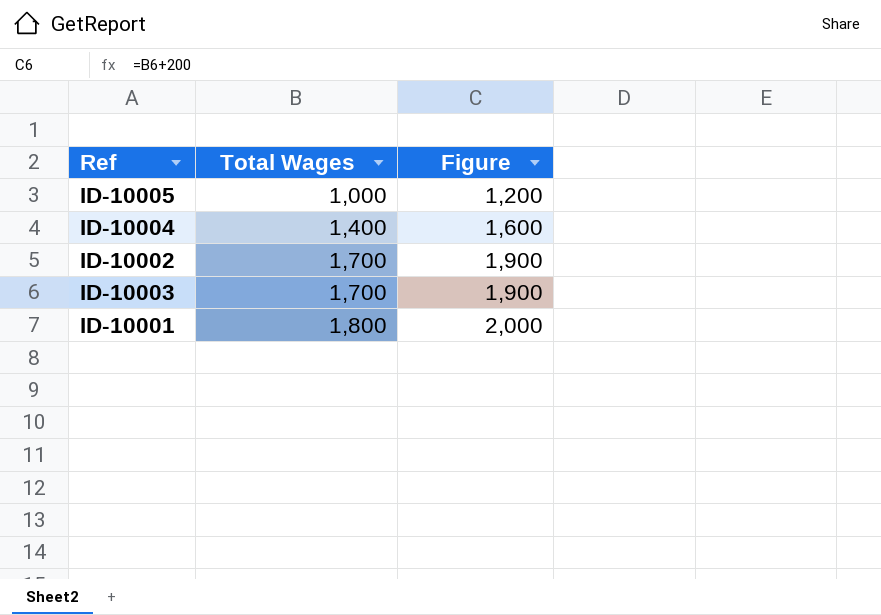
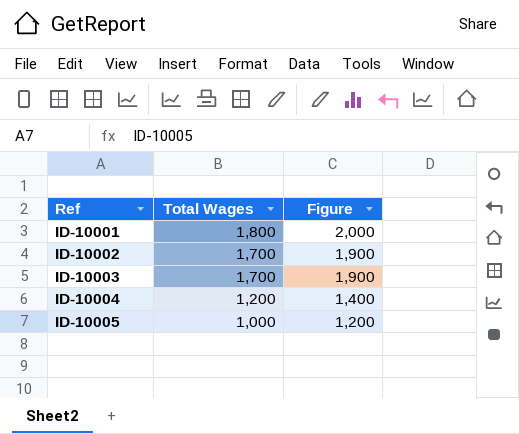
row order: Total Wages ascending -> Ref ascending
ID-10004 | Total Wages: 1,400 -> 1,200
ID-10004 | Figure: 1,600 -> 1,400

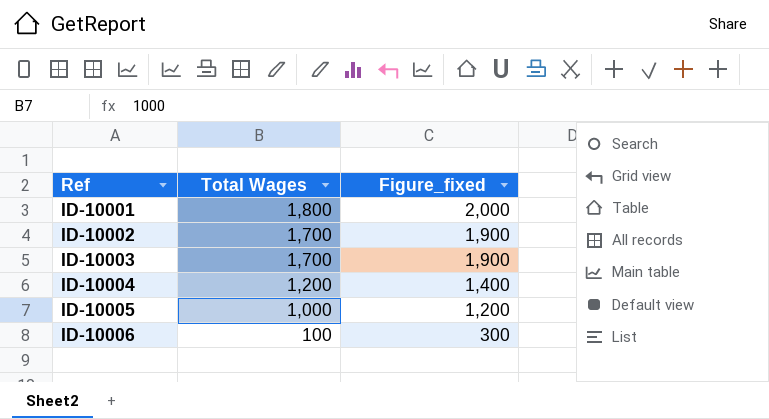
column name: Figure -> Figure_fixed
row ID-10006: none -> 100 | 300

